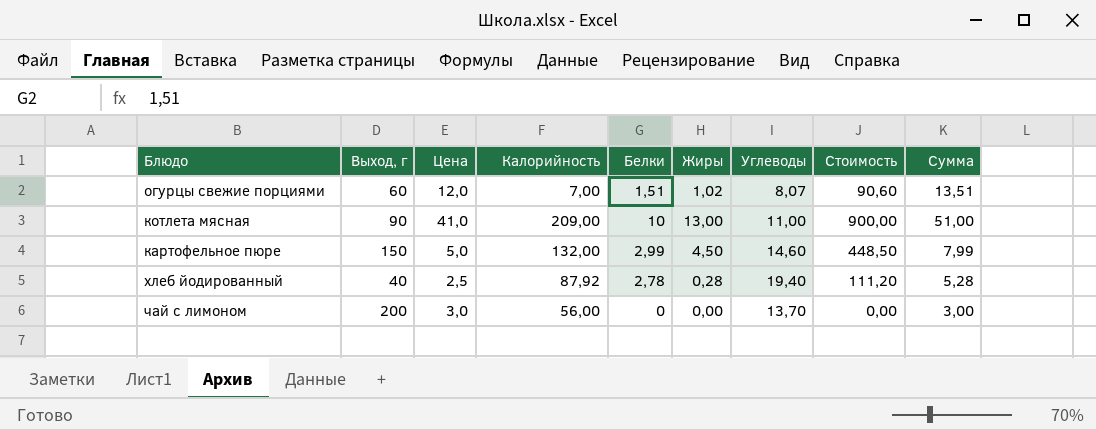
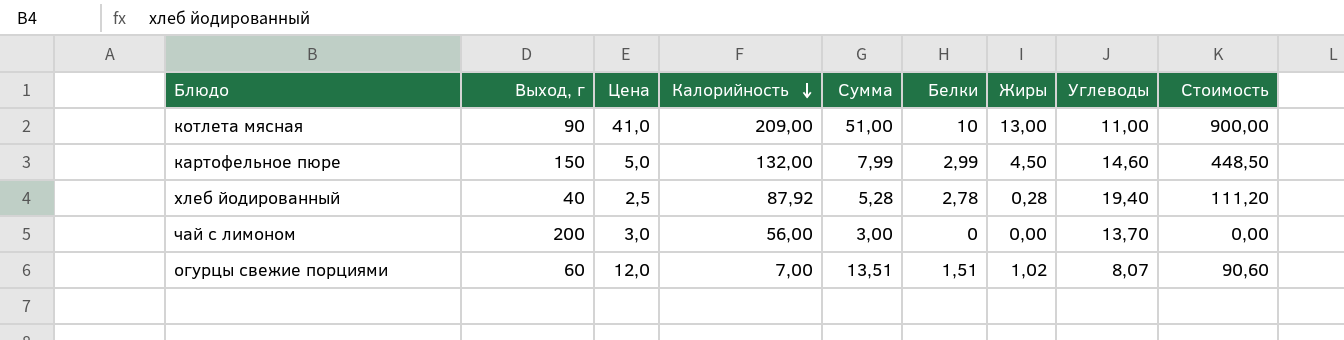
row order: none -> Калорийность descending
column Сумма | position: 9 -> 5

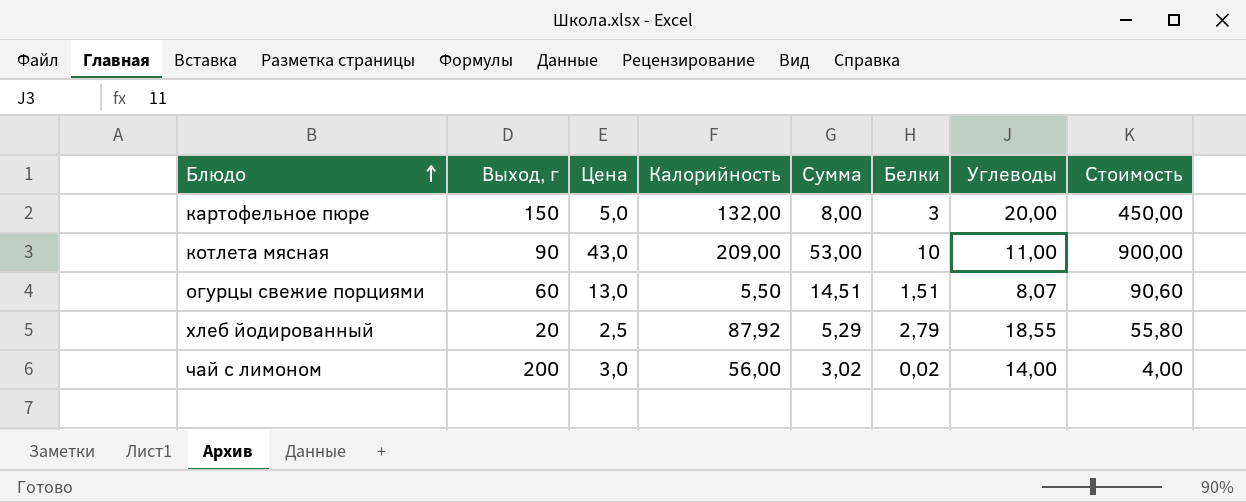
row order: Калорийность descending -> Блюдо ascending
column Жиры | position: 7 -> none
картофельное пюре | Сумма: 7,99 -> 8,00
картофельное пюре | Белки: 2,99 -> 3
картофельное пюре | Углеводы: 14,60 -> 20,00
картофельное пюре | Стоимость: 448,50 -> 450,00
котлета мясная | Цена: 41,0 -> 43,0
котлета мясная | Сумма: 51,00 -> 53,00
огурцы свежие порциями | Цена: 12,0 -> 13,0
огурцы свежие порциями | Калорийность: 7,00 -> 5,50
огурцы свежие порциями | Сумма: 13,51 -> 14,51
хлеб йодированный | Выход, г: 40 -> 20
хлеб йодированный | Сумма: 5,28 -> 5,29
хлеб йодированный | Белки: 2,78 -> 2,79
хлеб йодированный | Углеводы: 19,40 -> 18,55
хлеб йодированный | Стоимость: 111,20 -> 55,80
чай с лимоном | Сумма: 3,00 -> 3,02
чай с лимоном | Белки: 0 -> 0,02
чай с лимоном | Углеводы: 13,70 -> 14,00
чай с лимоном | Стоимость: 0,00 -> 4,00

